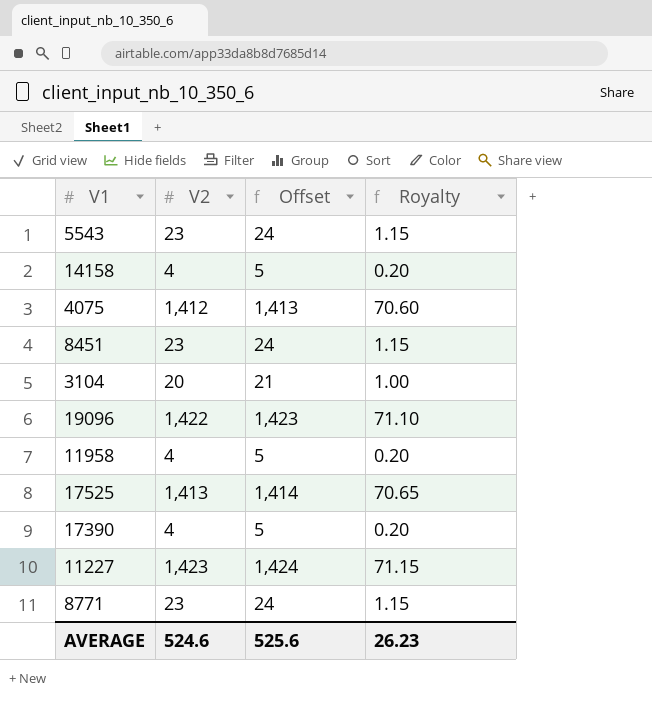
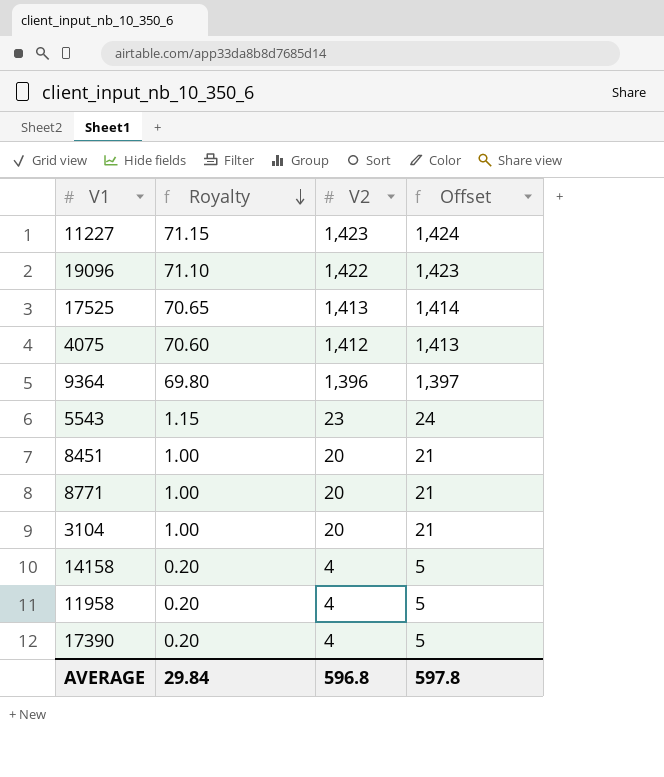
row order: none -> Royalty descending
column Royalty | position: 4 -> 2
row 9364: none -> 69.80 | 1,396 | 1,397
8451 | Royalty: 1.15 -> 1.00
8451 | V2: 23 -> 20
8451 | Offset: 24 -> 21
8771 | Royalty: 1.15 -> 1.00
8771 | V2: 23 -> 20
8771 | Offset: 24 -> 21
AVERAGE | Royalty: 26.23 -> 29.84
AVERAGE | V2: 524.6 -> 596.8
AVERAGE | Offset: 525.6 -> 597.8

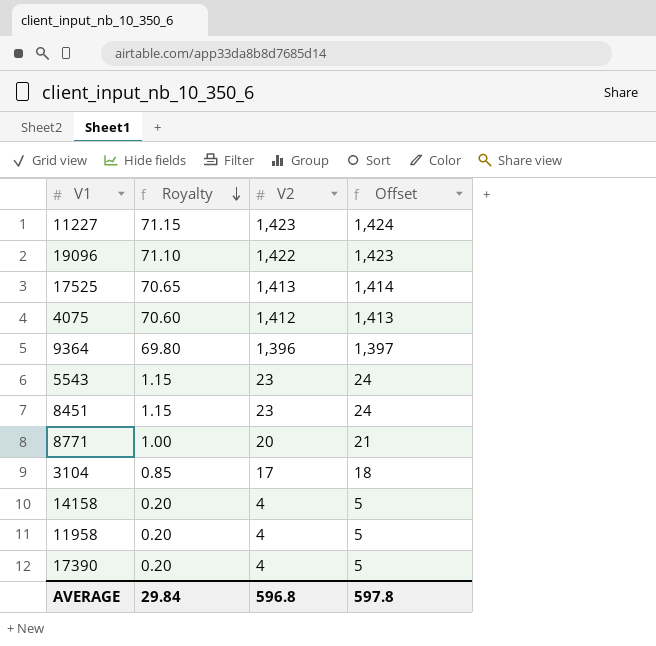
8451 | Royalty: 1.00 -> 1.15
8451 | V2: 20 -> 23
8451 | Offset: 21 -> 24
3104 | Royalty: 1.00 -> 0.85
3104 | V2: 20 -> 17
3104 | Offset: 21 -> 18

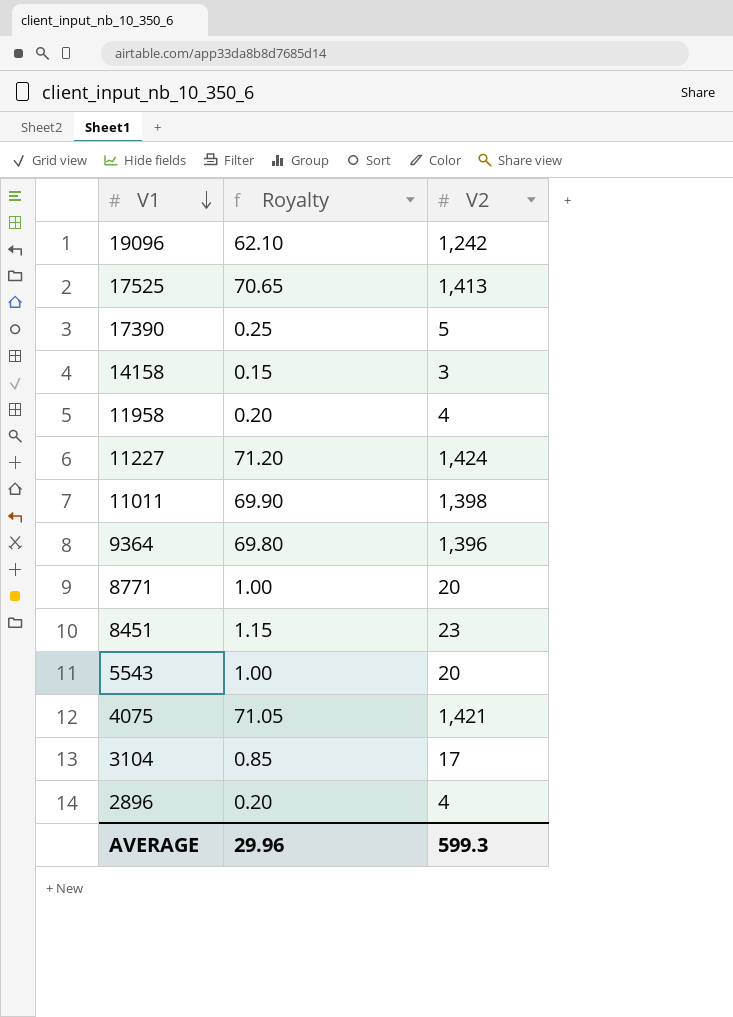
row order: Royalty descending -> V1 descending
column Offset | formula: [V2] + 1 -> none
19096 | Royalty: 71.10 -> 62.10
19096 | V2: 1,422 -> 1,242
17390 | Royalty: 0.20 -> 0.25
17390 | V2: 4 -> 5
14158 | Royalty: 0.20 -> 0.15
14158 | V2: 4 -> 3
11227 | Royalty: 71.15 -> 71.20
11227 | V2: 1,423 -> 1,424
row 11011: none -> 69.90 | 1,398
5543 | Royalty: 1.15 -> 1.00
5543 | V2: 23 -> 20
4075 | Royalty: 70.60 -> 71.05
4075 | V2: 1,412 -> 1,421
row 2896: none -> 0.20 | 4
AVERAGE | Royalty: 29.84 -> 29.96
AVERAGE | V2: 596.8 -> 599.3

